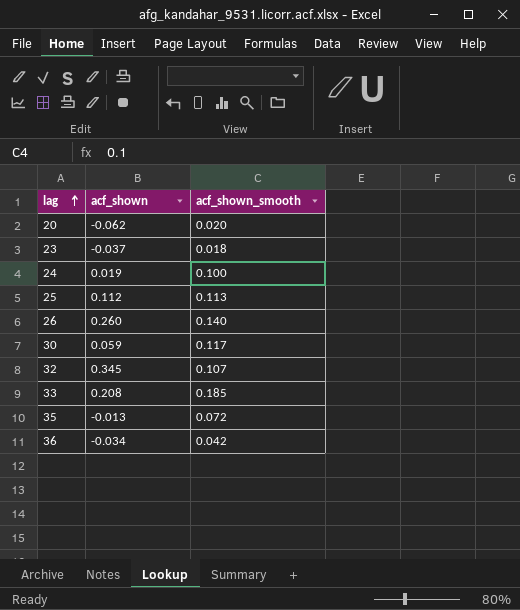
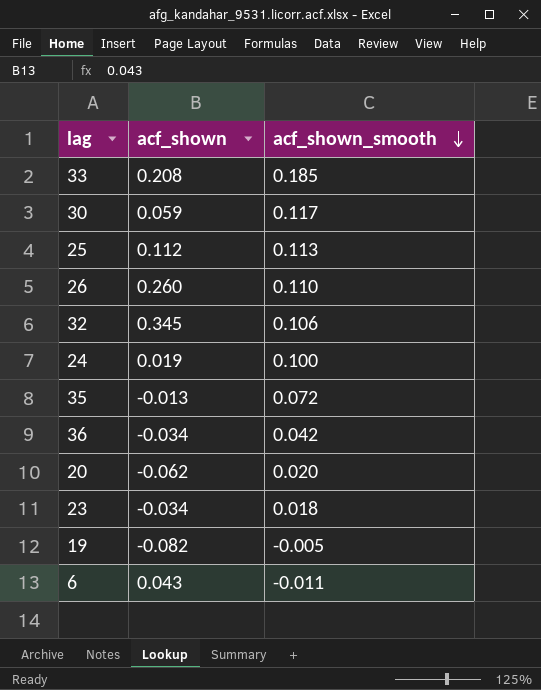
row order: lag ascending -> acf_shown_smooth descending
26 | acf_shown_smooth: 0.140 -> 0.110
32 | acf_shown_smooth: 0.107 -> 0.106
23 | acf_shown: -0.037 -> -0.034
row 19: none -> -0.082 | -0.005
row 6: none -> 0.043 | -0.011

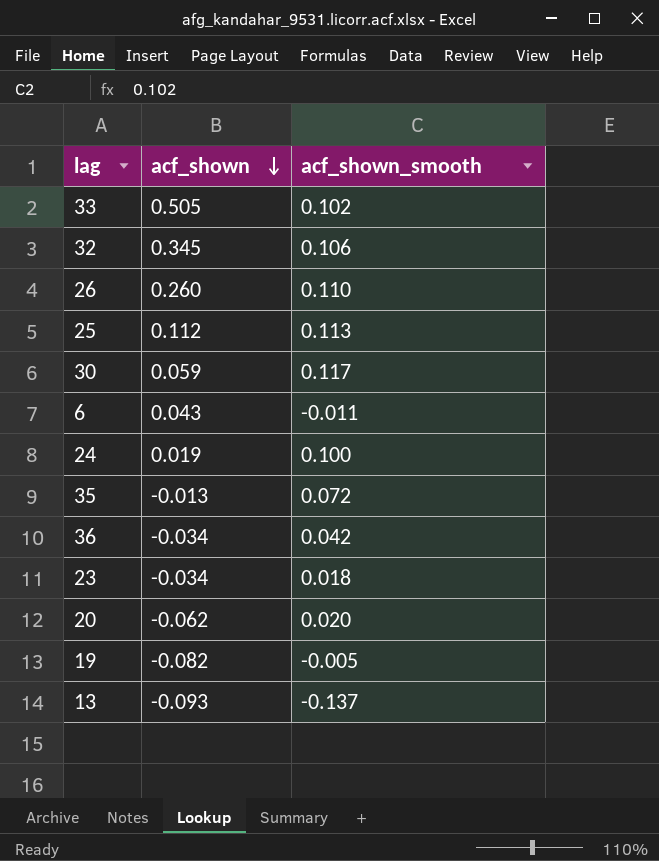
row order: acf_shown_smooth descending -> acf_shown descending
33 | acf_shown: 0.208 -> 0.505
33 | acf_shown_smooth: 0.185 -> 0.102
row 13: none -> -0.093 | -0.137

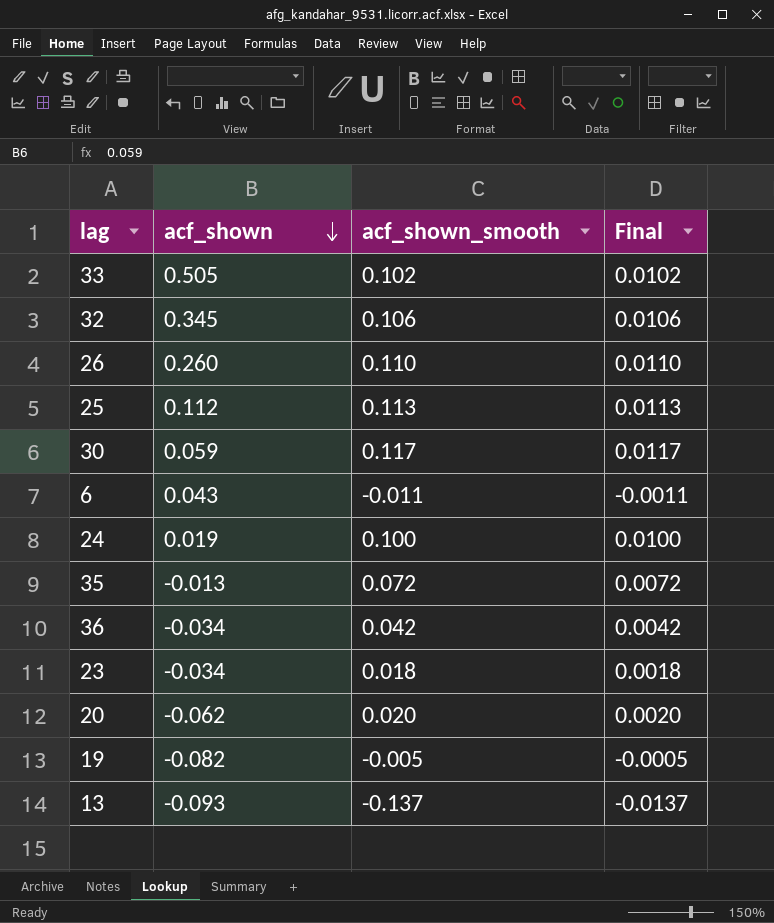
column Final | formula: none -> [acf_shown_smooth] * 0.1

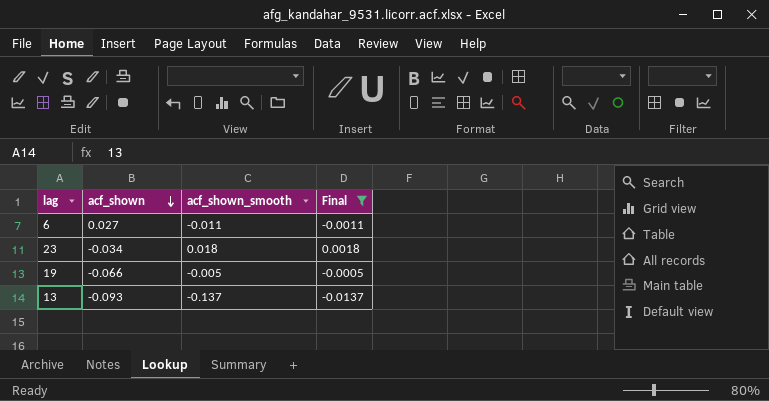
filter: none -> Final <= 0.0018
6 | acf_shown: 0.043 -> 0.027
19 | acf_shown: -0.082 -> -0.066

